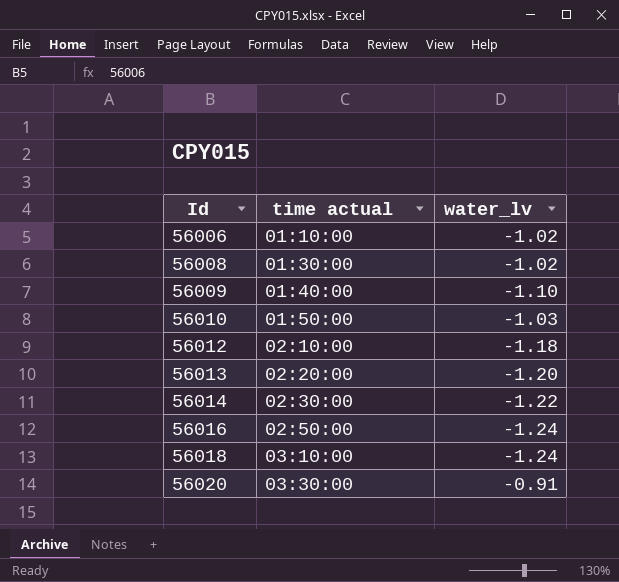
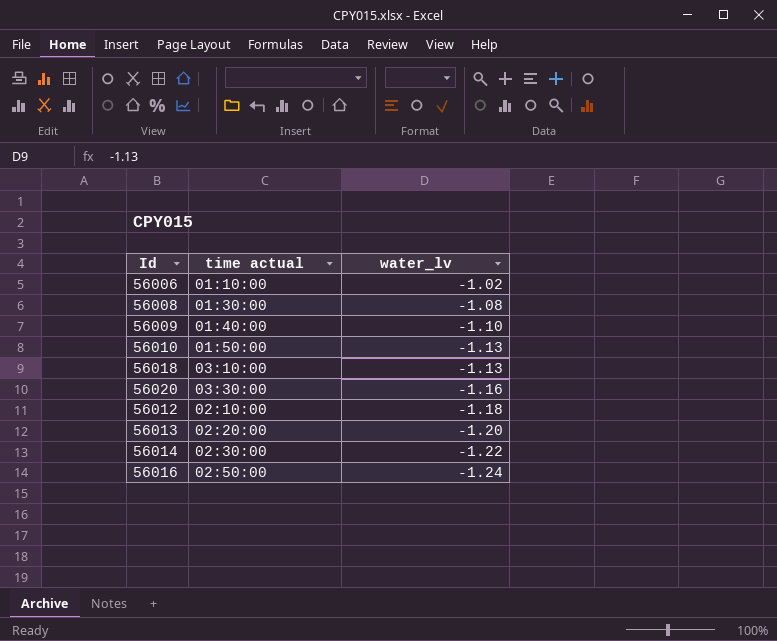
row order: Id ascending -> water_lv descending
56008 | water_lv: -1.02 -> -1.08
56010 | water_lv: -1.03 -> -1.13
56018 | water_lv: -1.24 -> -1.13
56020 | water_lv: -0.91 -> -1.16

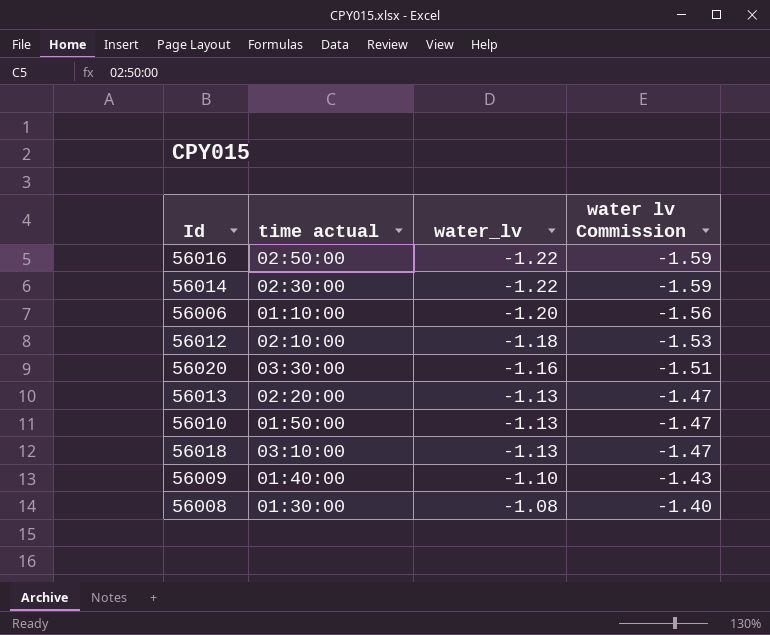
row order: water_lv descending -> water_lv ascending
column water lv Commission | formula: none -> [water_lv] * 1.3
56016 | water_lv: -1.24 -> -1.22
56006 | water_lv: -1.02 -> -1.20
56013 | water_lv: -1.20 -> -1.13

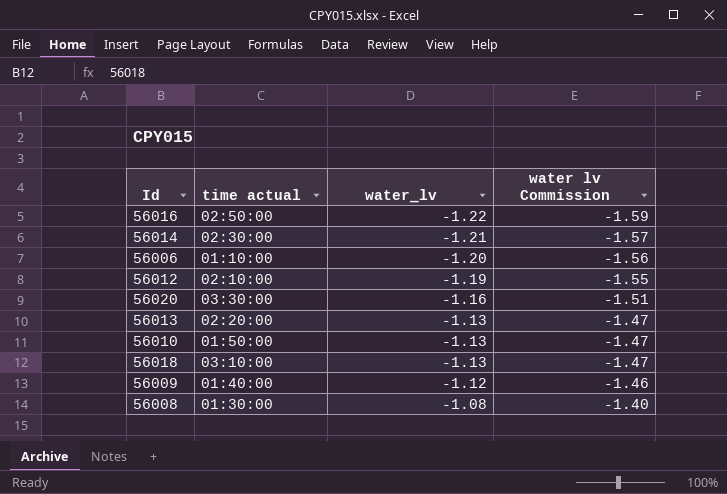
56014 | water_lv: -1.22 -> -1.21
56014 | water lv Commission: -1.59 -> -1.57
56012 | water_lv: -1.18 -> -1.19
56012 | water lv Commission: -1.53 -> -1.55
56009 | water_lv: -1.10 -> -1.12
56009 | water lv Commission: -1.43 -> -1.46

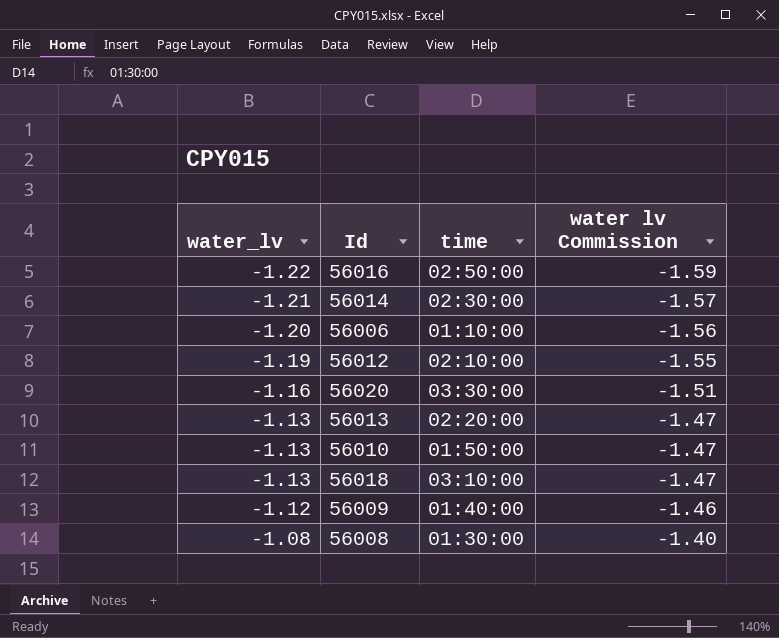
column water_lv | position: 3 -> 1
column name: time actual -> time

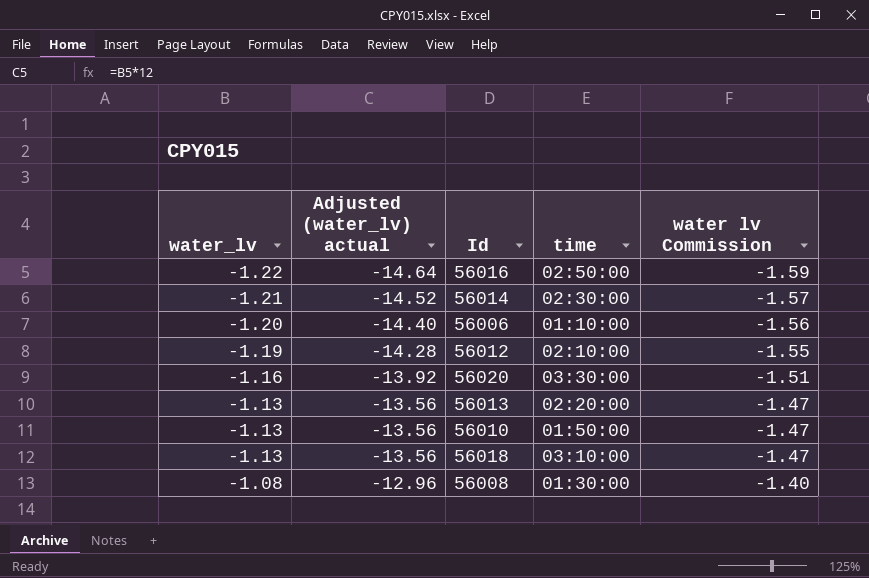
column Adjusted (water_lv) actual | formula: none -> [water_lv] * 12
row 56009: -1.12 | 01:40:00 | -1.46 -> none

